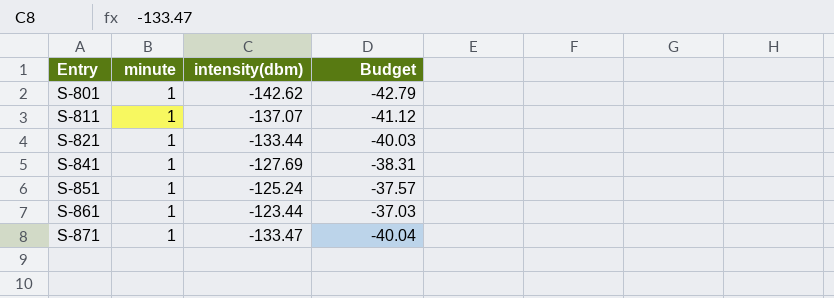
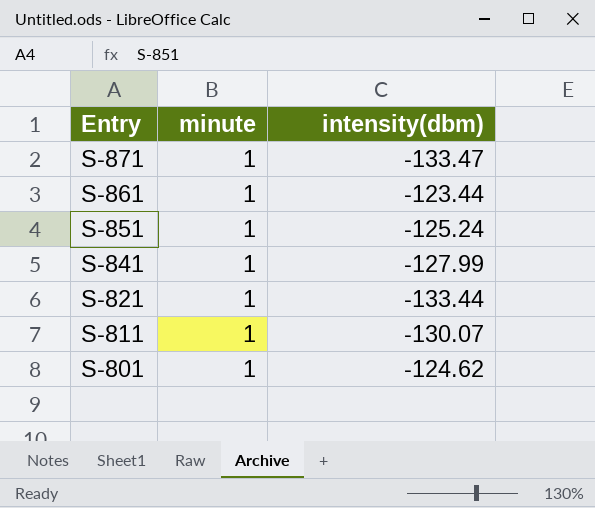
row order: Entry ascending -> Entry descending
column Budget | formula: [intensity(dbm)] * 0.3 -> none
S-841 | intensity(dbm): -127.69 -> -127.99
S-811 | intensity(dbm): -137.07 -> -130.07
S-801 | intensity(dbm): -142.62 -> -124.62

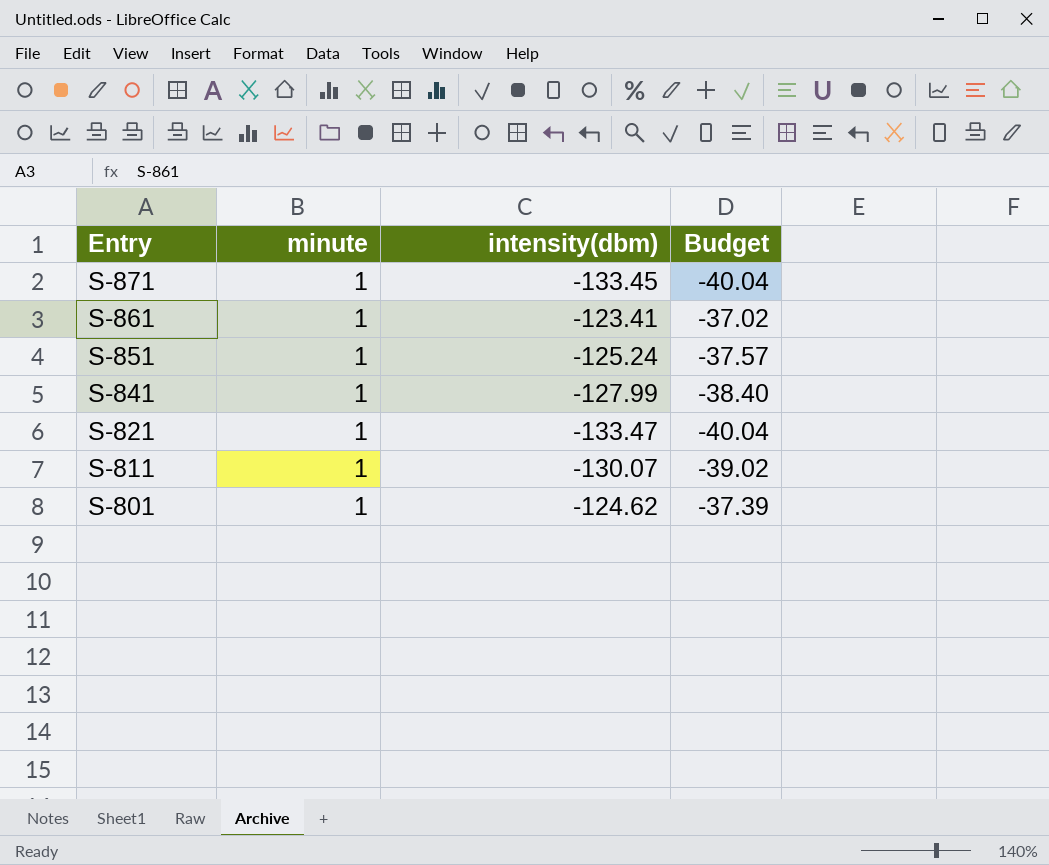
column Budget | formula: none -> [intensity(dbm)] * 0.3
S-871 | intensity(dbm): -133.47 -> -133.45
S-861 | intensity(dbm): -123.44 -> -123.41
S-821 | intensity(dbm): -133.44 -> -133.47

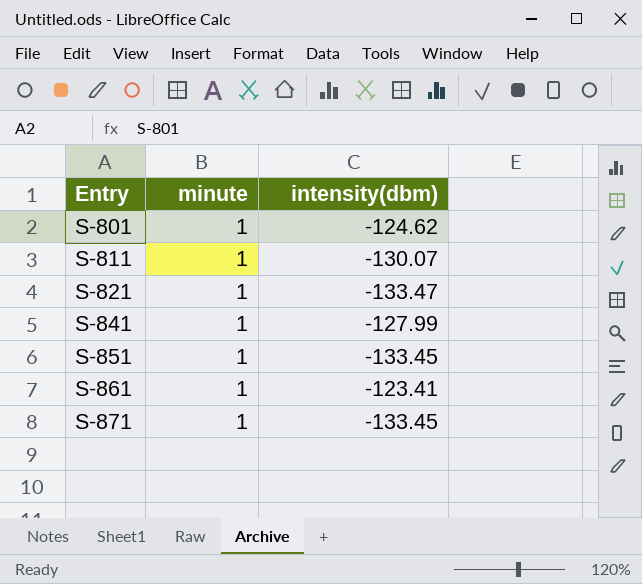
row order: Entry descending -> Entry ascending
column Budget | formula: [intensity(dbm)] * 0.3 -> none
S-851 | intensity(dbm): -125.24 -> -133.45

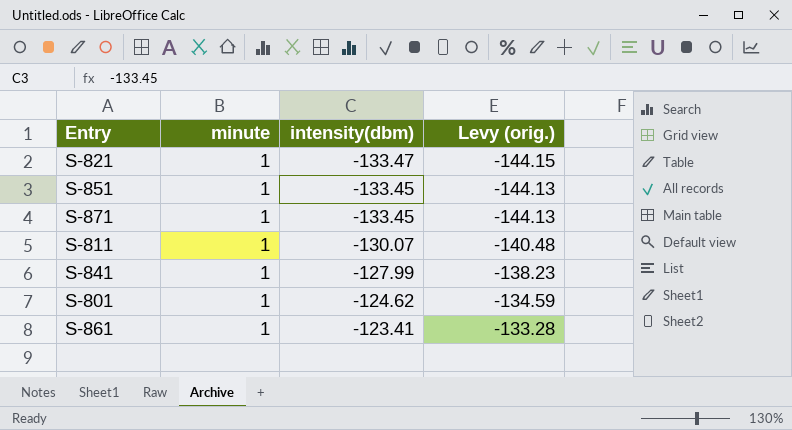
row order: Entry ascending -> intensity(dbm) ascending
column Levy (orig.) | formula: none -> [intensity(dbm)] * 1.08

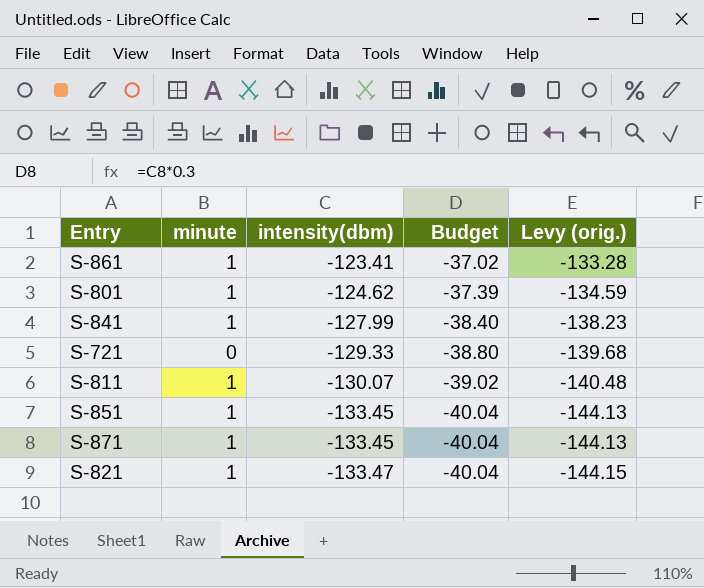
row order: intensity(dbm) ascending -> intensity(dbm) descending
column Budget | formula: none -> [intensity(dbm)] * 0.3
row S-721: none -> 0 | -129.33 | -38.80 | -139.68

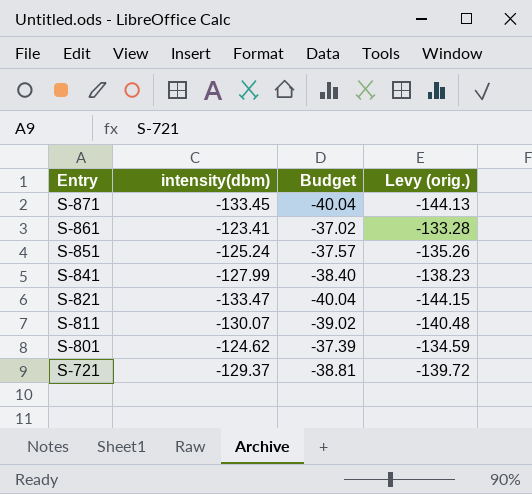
row order: intensity(dbm) descending -> Entry descending
column minute | position: 2 -> none
S-851 | intensity(dbm): -133.45 -> -125.24
S-851 | Budget: -40.04 -> -37.57
S-851 | Levy (orig.): -144.13 -> -135.26
S-721 | intensity(dbm): -129.33 -> -129.37
S-721 | Budget: -38.80 -> -38.81
S-721 | Levy (orig.): -139.68 -> -139.72

